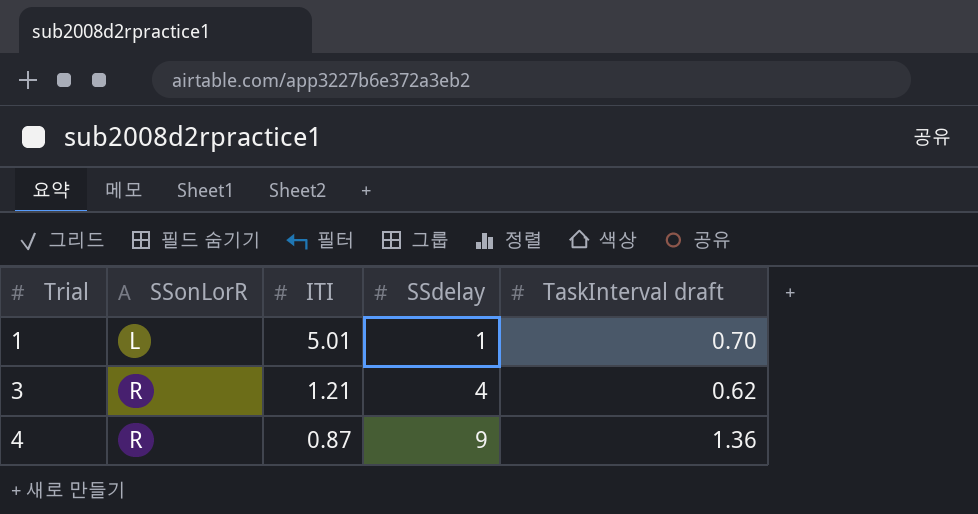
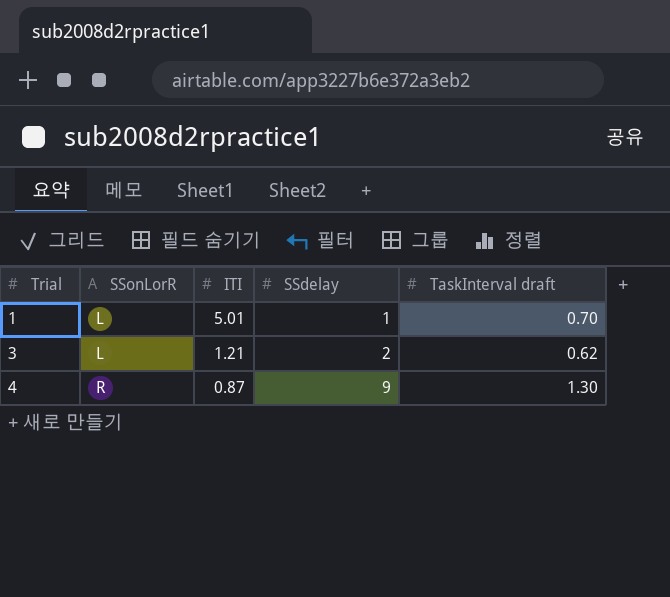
3 | SSonLorR: R -> L
3 | SSdelay: 4 -> 2
4 | TaskInterval draft: 1.36 -> 1.30

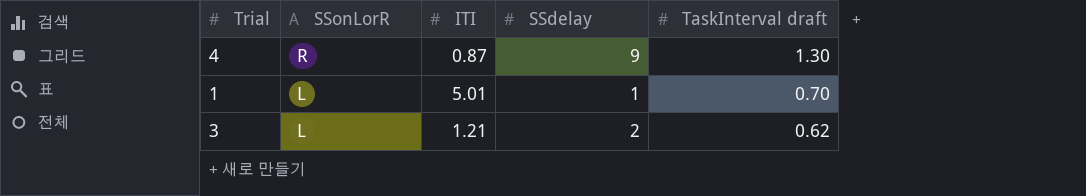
row order: Trial ascending -> SSonLorR descending

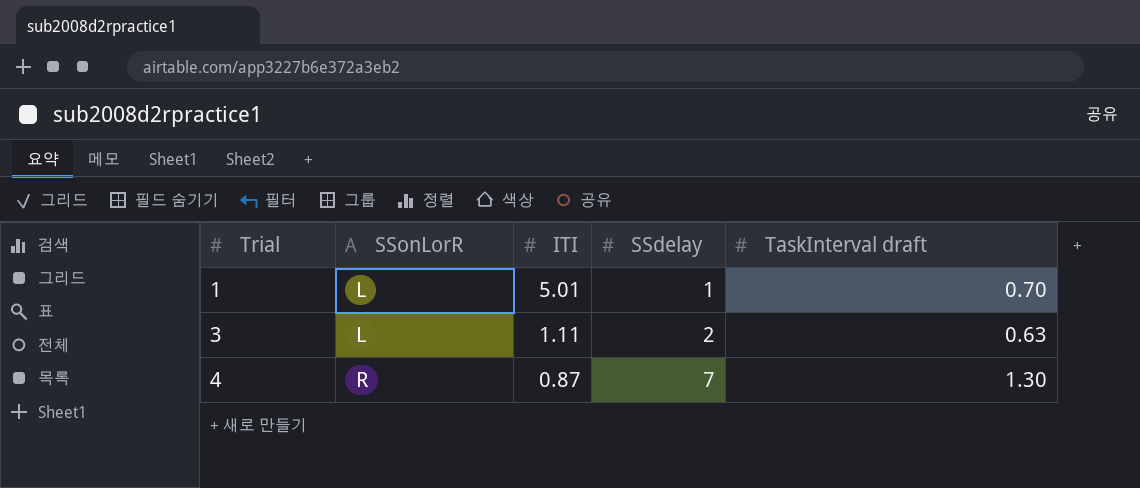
row order: SSonLorR descending -> Trial ascending
3 | ITI: 1.21 -> 1.11
3 | TaskInterval draft: 0.62 -> 0.63
4 | SSdelay: 9 -> 7

